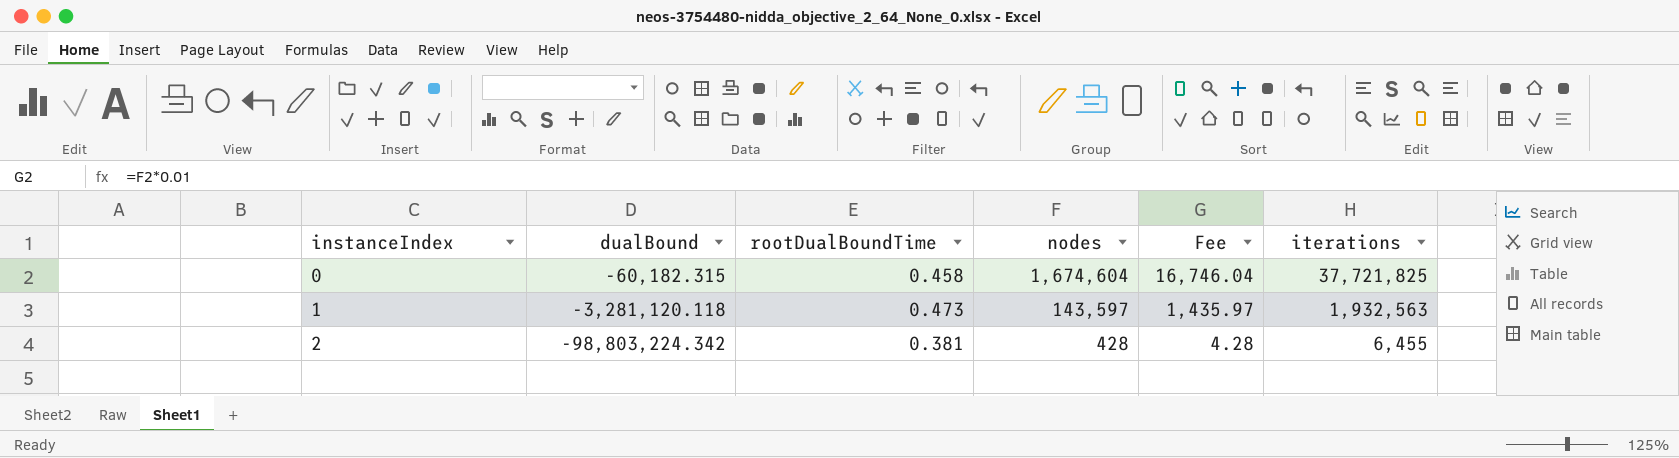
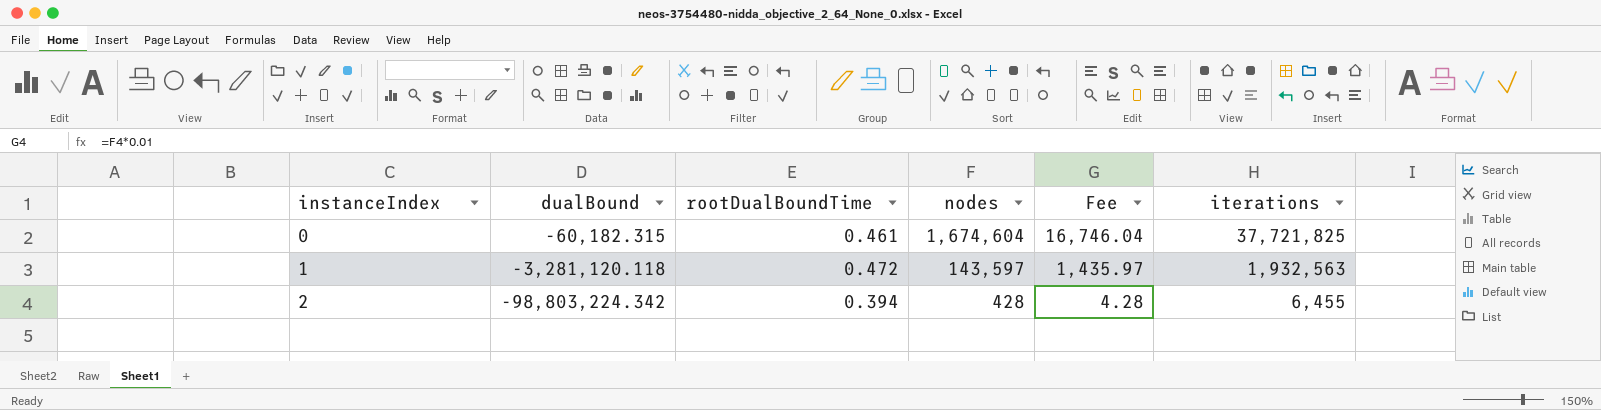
0 | rootDualBoundTime: 0.458 -> 0.461
1 | rootDualBoundTime: 0.473 -> 0.472
2 | rootDualBoundTime: 0.381 -> 0.394

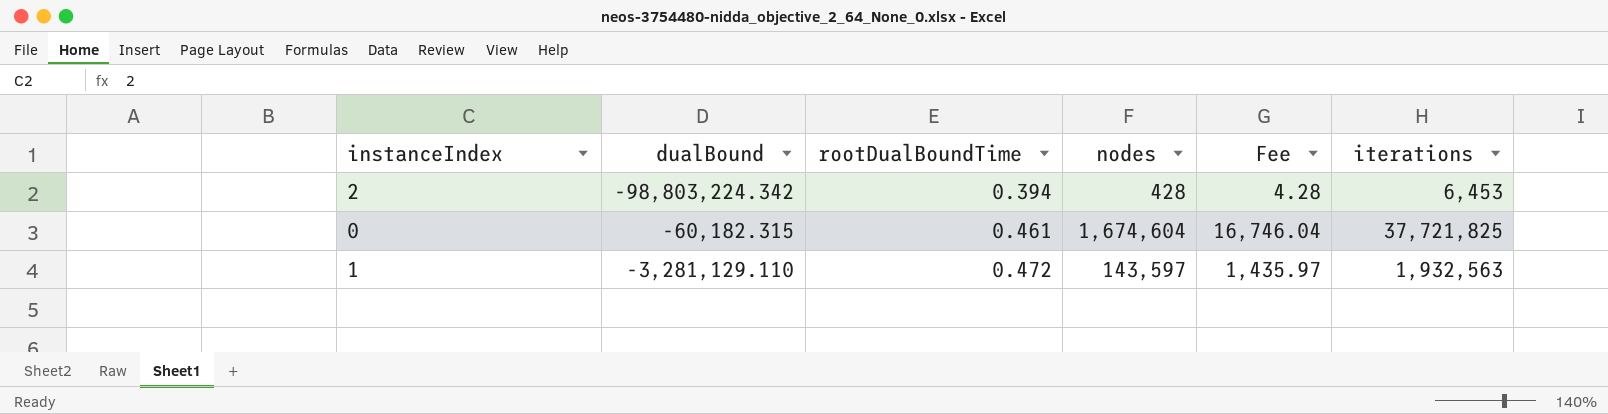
row order: instanceIndex ascending -> rootDualBoundTime ascending
2 | iterations: 6,455 -> 6,453
1 | dualBound: -3,281,120.118 -> -3,281,129.110

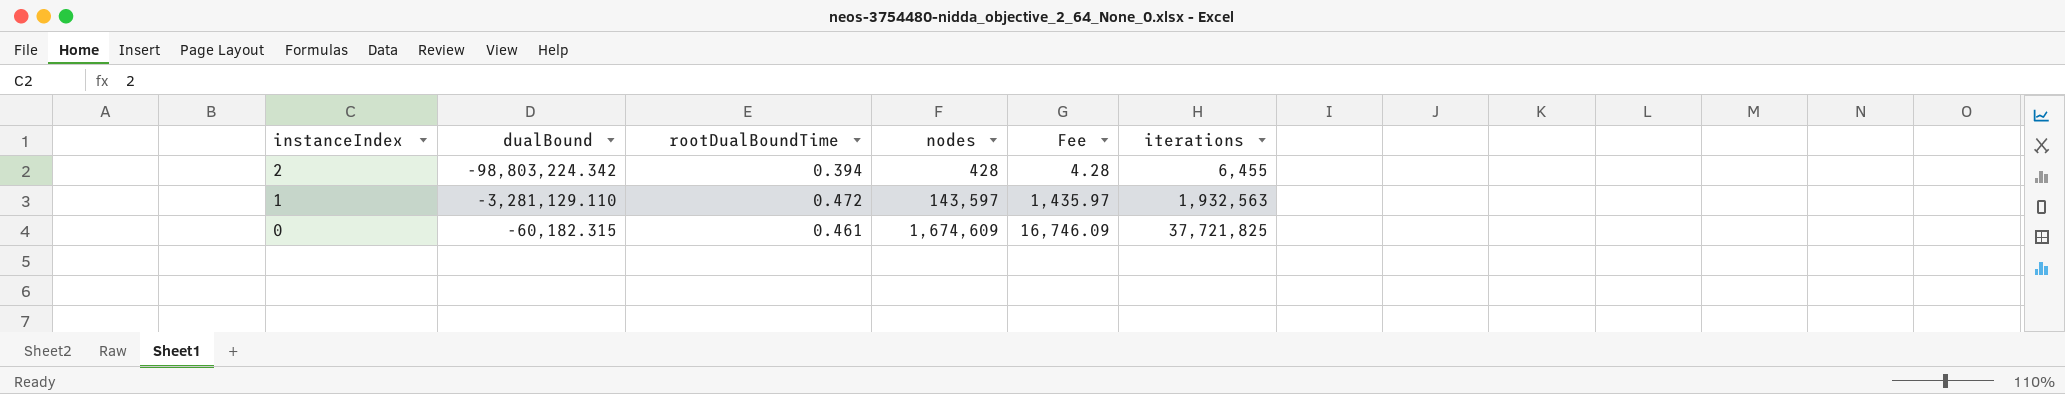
row order: rootDualBoundTime ascending -> instanceIndex descending
2 | iterations: 6,453 -> 6,455
0 | nodes: 1,674,604 -> 1,674,609
0 | Fee: 16,746.04 -> 16,746.09

